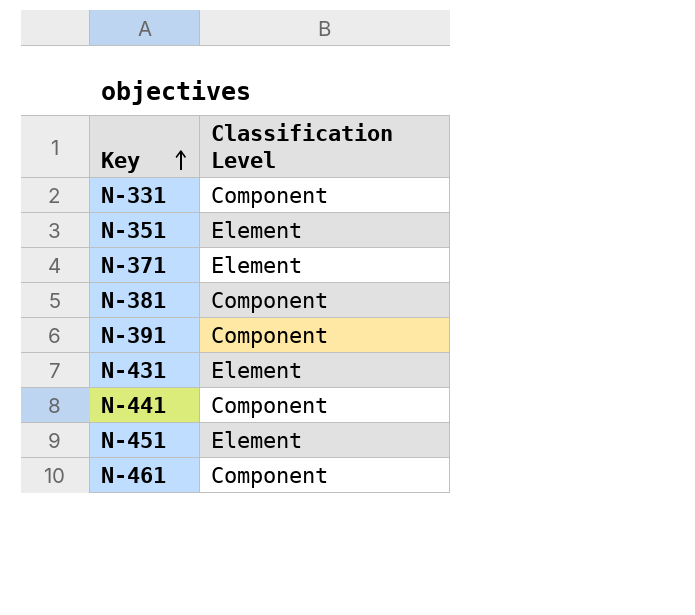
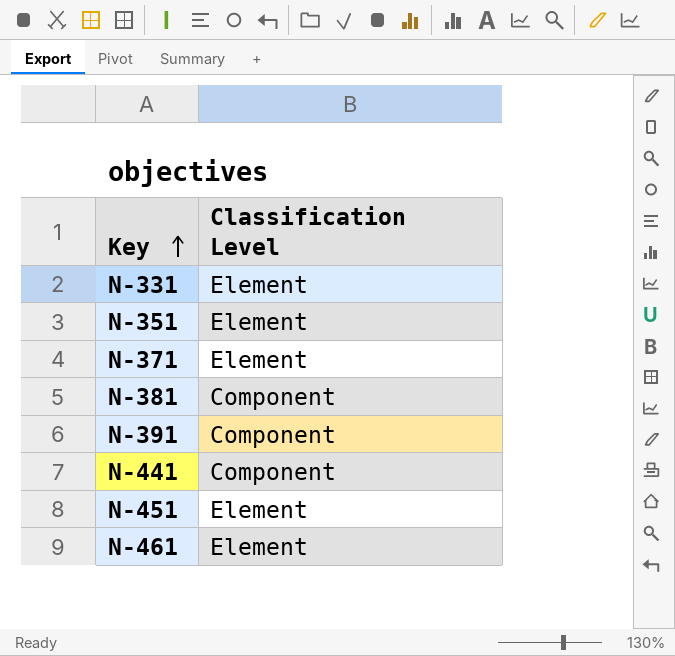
row N-431: Element -> none
N-331 | Classification Level: Component -> Element
N-461 | Classification Level: Component -> Element

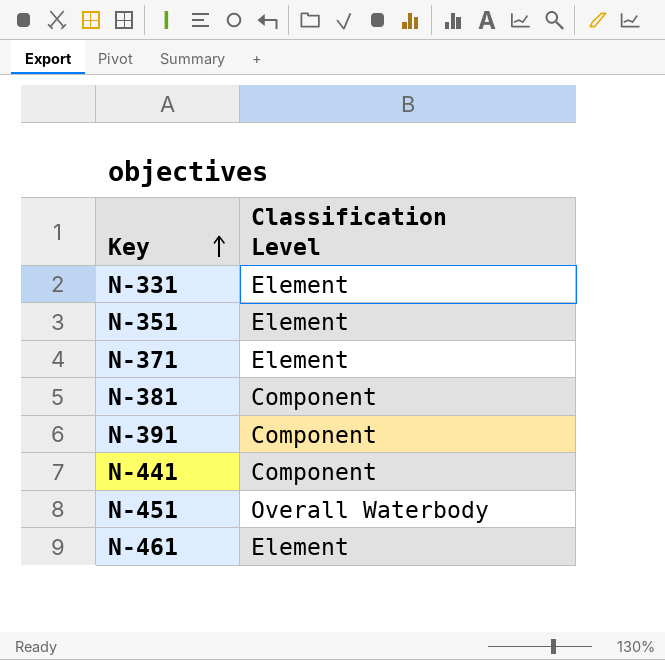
N-451 | Classification Level: Element -> Overall Waterbody

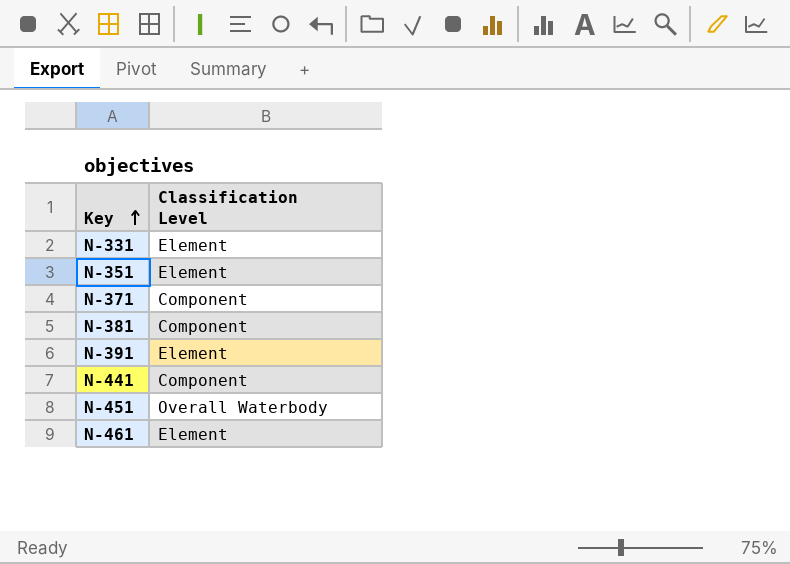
N-371 | Classification Level: Element -> Component
N-391 | Classification Level: Component -> Element

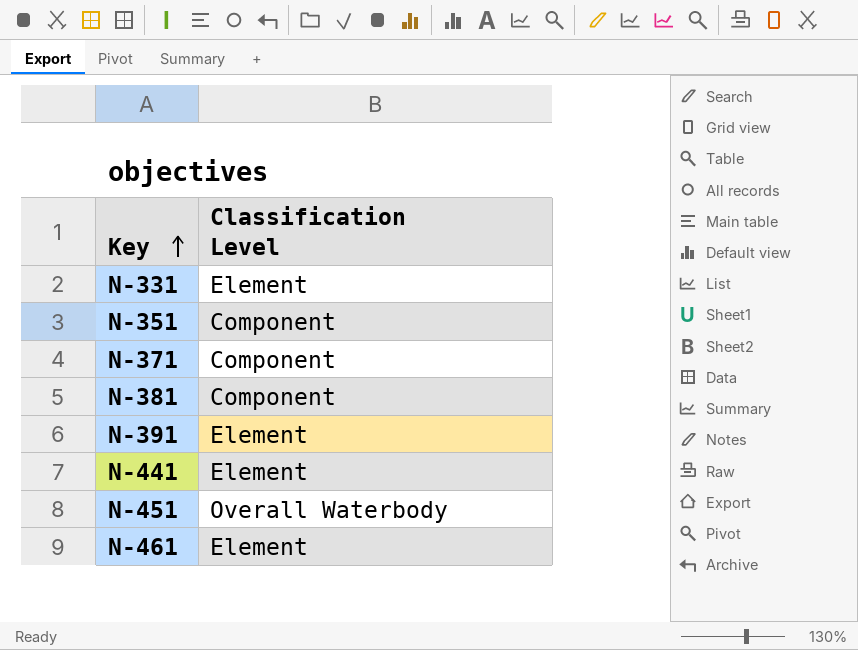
N-351 | Classification Level: Element -> Component
N-441 | Classification Level: Component -> Element

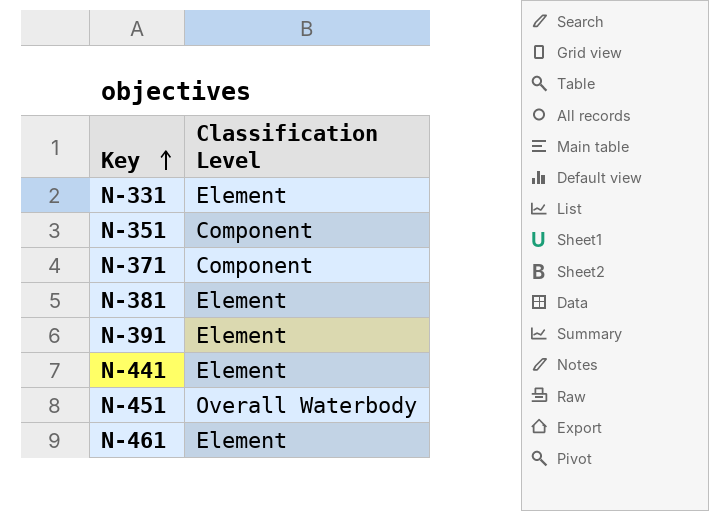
N-381 | Classification Level: Component -> Element

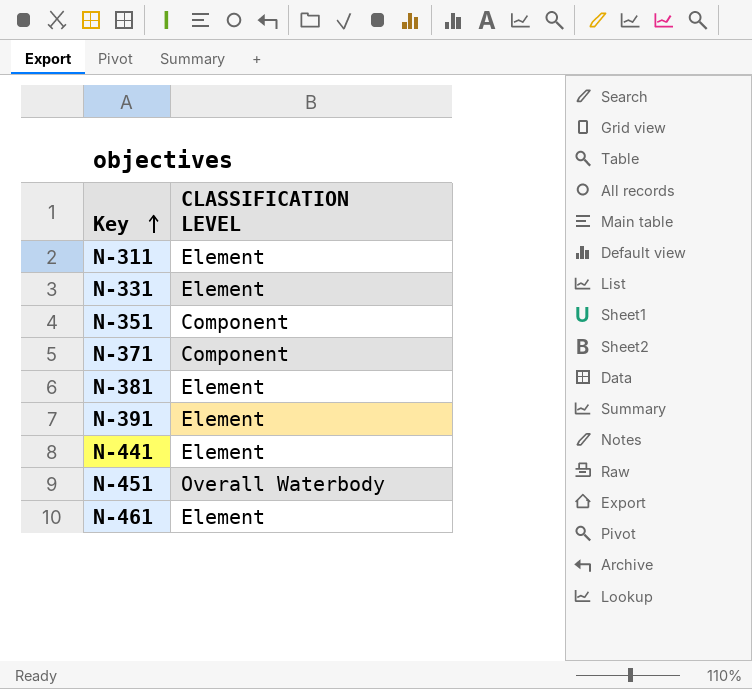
column name: Classification Level -> CLASSIFICATION LEVEL
row N-311: none -> Element

